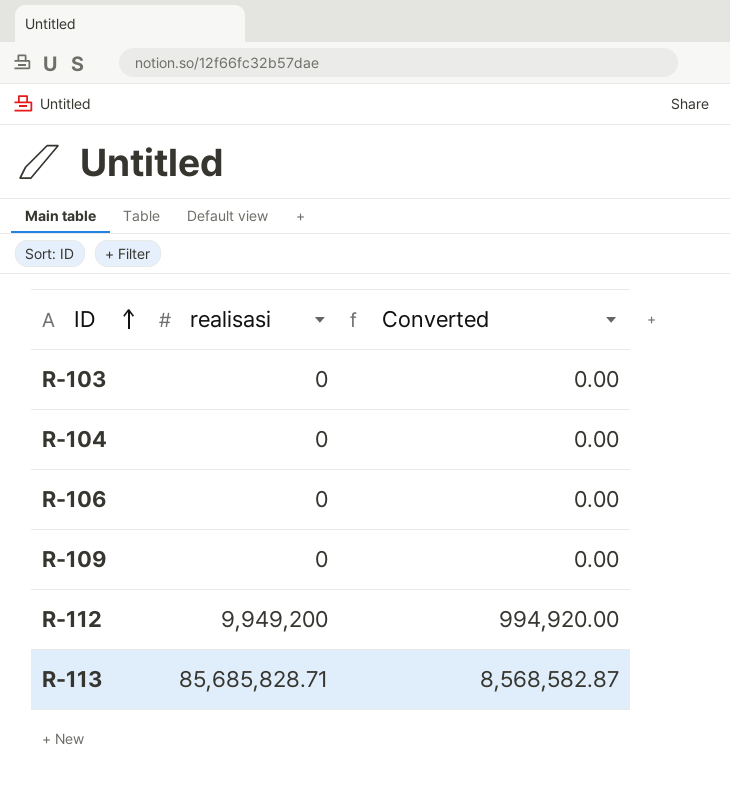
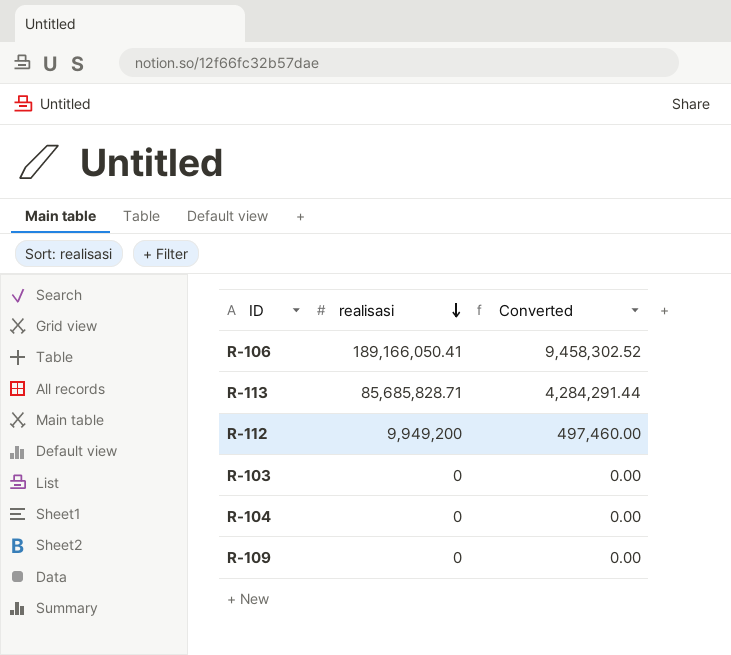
row order: ID ascending -> realisasi descending
column Converted | formula: [realisasi] * 0.1 -> [realisasi] * 0.05
R-106 | realisasi: 0 -> 189,166,050.41

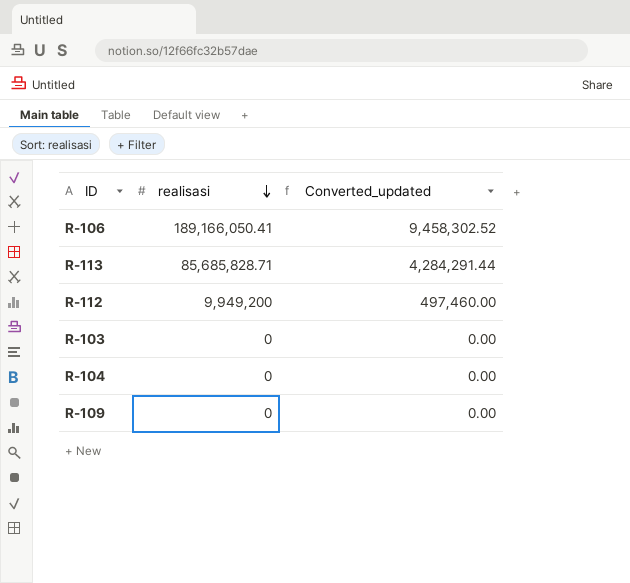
column name: Converted -> Converted_updated

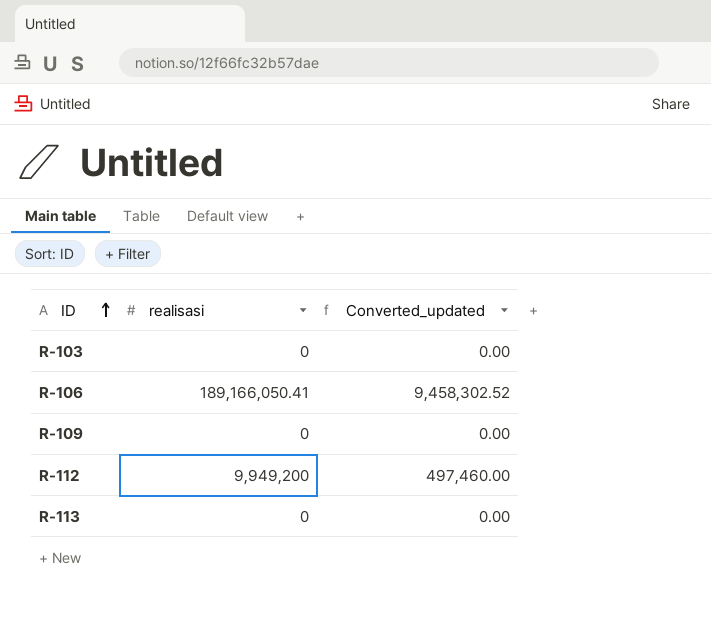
row order: realisasi descending -> ID ascending
row R-104: 0 | 0.00 -> none
R-113 | realisasi: 85,685,828.71 -> 0
R-113 | Converted_updated: 4,284,291.44 -> 0.00

